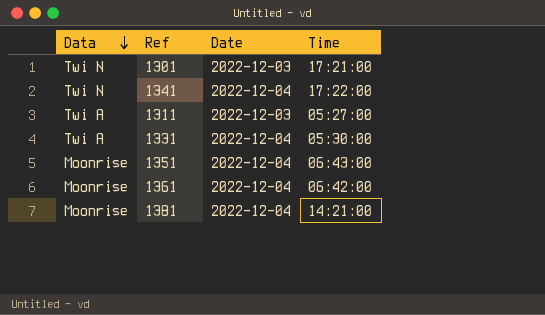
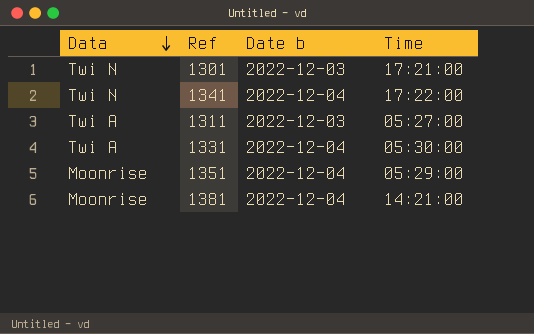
column name: Date -> Date b
row 1361: Moonrise | 2022-12-04 | 06:42:00 -> none
1351 | Time: 06:43:00 -> 05:29:00

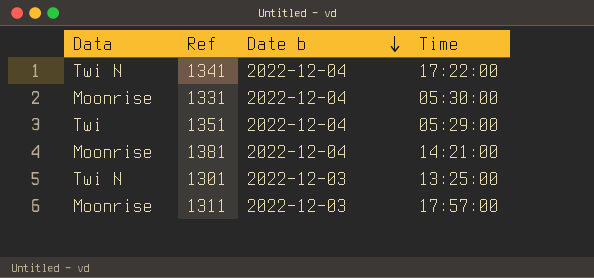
row order: Data descending -> Date b descending
1331 | Data: Twi A -> Moonrise
1351 | Data: Moonrise -> Twi
1301 | Time: 17:21:00 -> 13:25:00
1311 | Data: Twi A -> Moonrise
1311 | Time: 05:27:00 -> 17:57:00

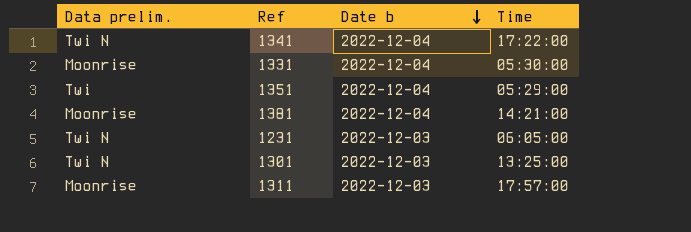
column name: Data -> Data prelim.
row 1231: none -> Twi N | 2022-12-03 | 06:05:00

